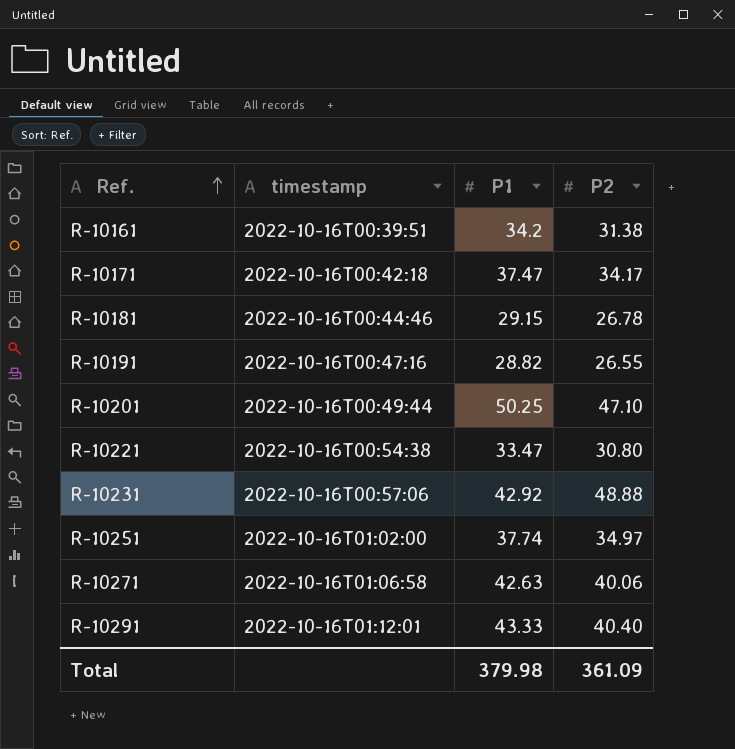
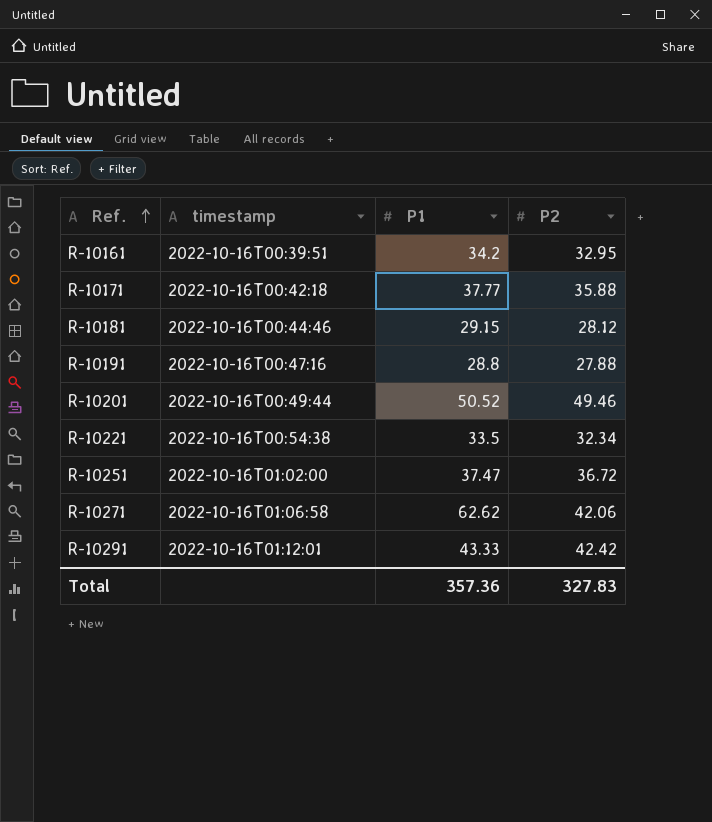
row R-10231: 2022-10-16T00:57:06 | 42.92 | 48.88 -> none
R-10161 | P2: 31.38 -> 32.95
R-10171 | P1: 37.47 -> 37.77
R-10171 | P2: 34.17 -> 35.88
R-10181 | P2: 26.78 -> 28.12
R-10191 | P1: 28.82 -> 28.8
R-10191 | P2: 26.55 -> 27.88
R-10201 | P1: 50.25 -> 50.52
R-10201 | P2: 47.10 -> 49.46
R-10221 | P1: 33.47 -> 33.5
R-10221 | P2: 30.80 -> 32.34
R-10251 | P1: 37.74 -> 37.47
R-10251 | P2: 34.97 -> 36.72
R-10271 | P1: 42.63 -> 62.62
R-10271 | P2: 40.06 -> 42.06
R-10291 | P2: 40.40 -> 42.42
Total | P1: 379.98 -> 357.36
Total | P2: 361.09 -> 327.83

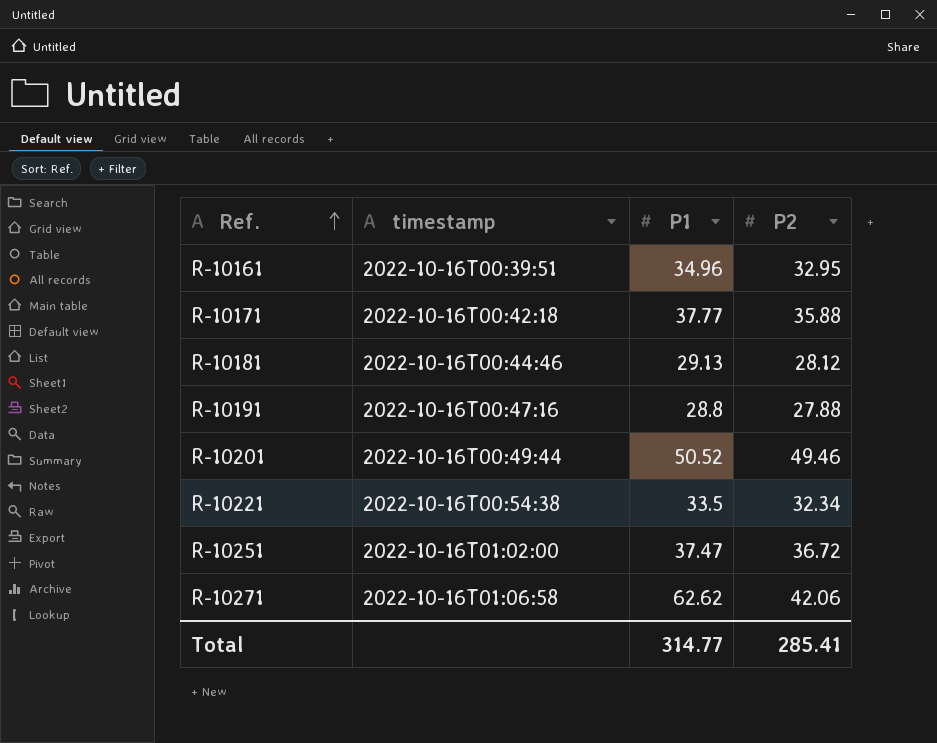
row R-10291: 2022-10-16T01:12:01 | 43.33 | 42.42 -> none
R-10161 | P1: 34.2 -> 34.96
R-10181 | P1: 29.15 -> 29.13
Total | P1: 357.36 -> 314.77
Total | P2: 327.83 -> 285.41

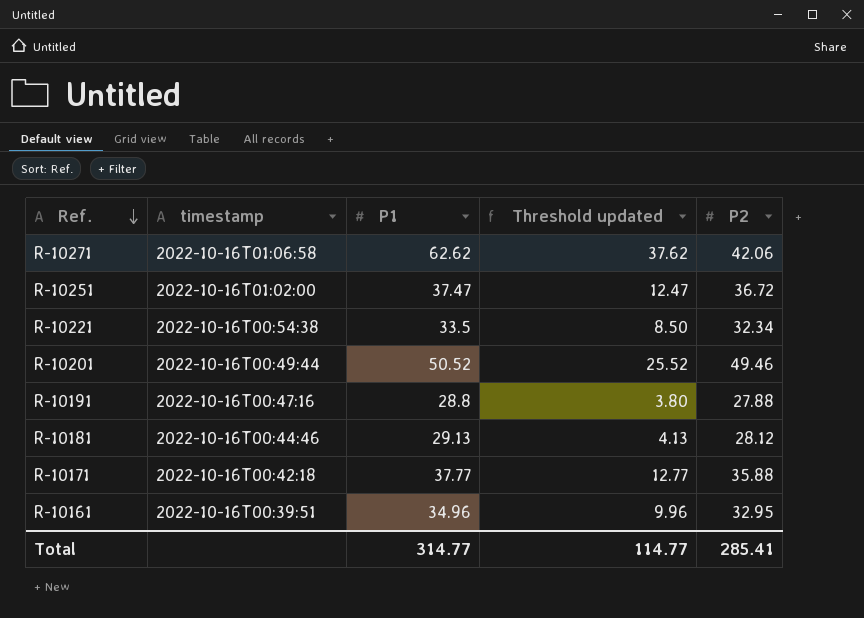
row order: Ref. ascending -> Ref. descending
column Threshold updated | formula: none -> [P1] - 25

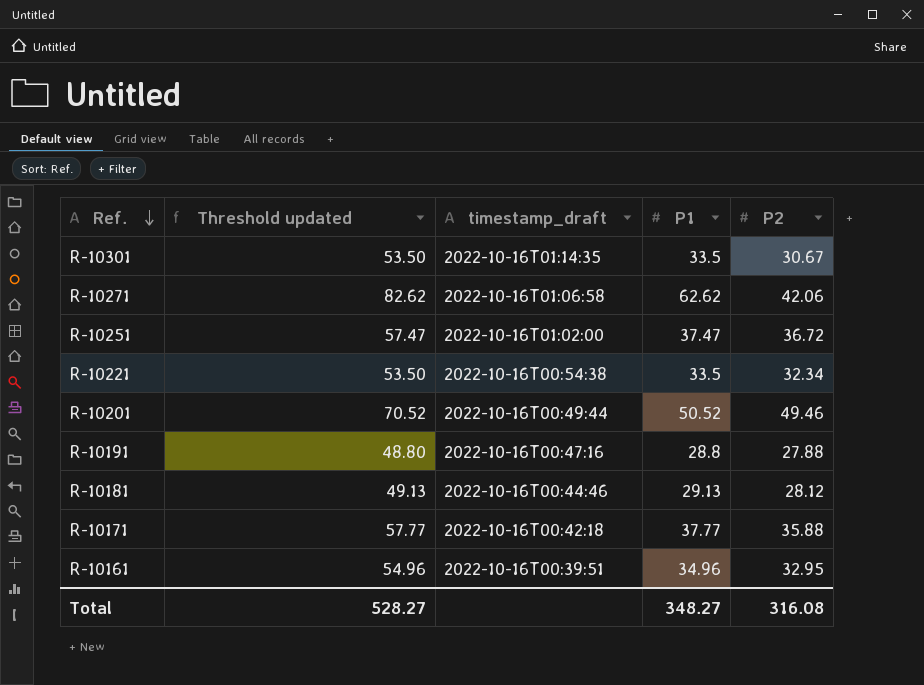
column Threshold updated | formula: [P1] - 25 -> [P1] + 20
column Threshold updated | position: 4 -> 2
column name: timestamp -> timestamp_draft
row R-10301: none -> 53.50 | 2022-10-16T01:14:35 | 33.5 | 30.67
Total | Threshold updated: 114.77 -> 528.27
Total | P1: 314.77 -> 348.27
Total | P2: 285.41 -> 316.08

